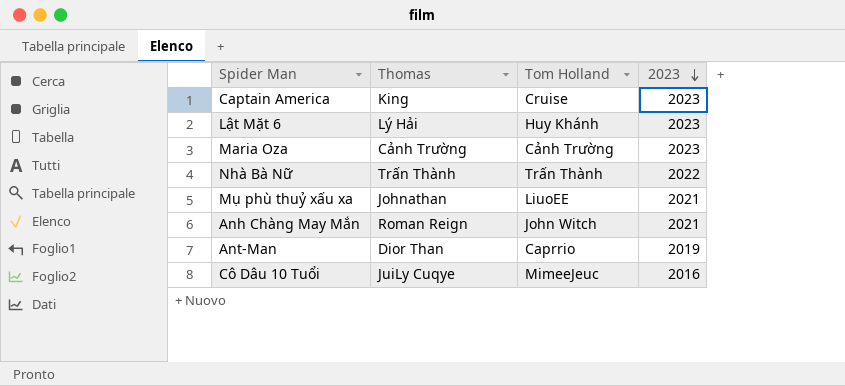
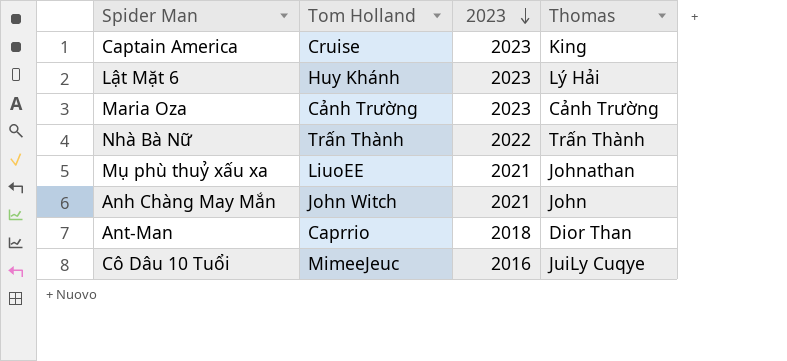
column Thomas | position: 2 -> 4
Anh Chàng May Mắn | Thomas: Roman Reign -> John
Ant-Man | 2023: 2019 -> 2018

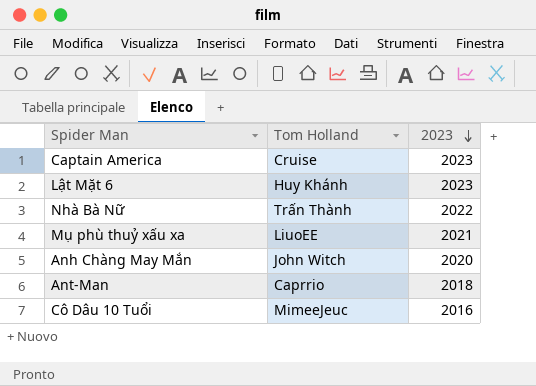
column Thomas | position: 4 -> none
row Maria Oza: Cảnh Trường | 2023 | Cảnh Trường -> none
Anh Chàng May Mắn | 2023: 2021 -> 2020

